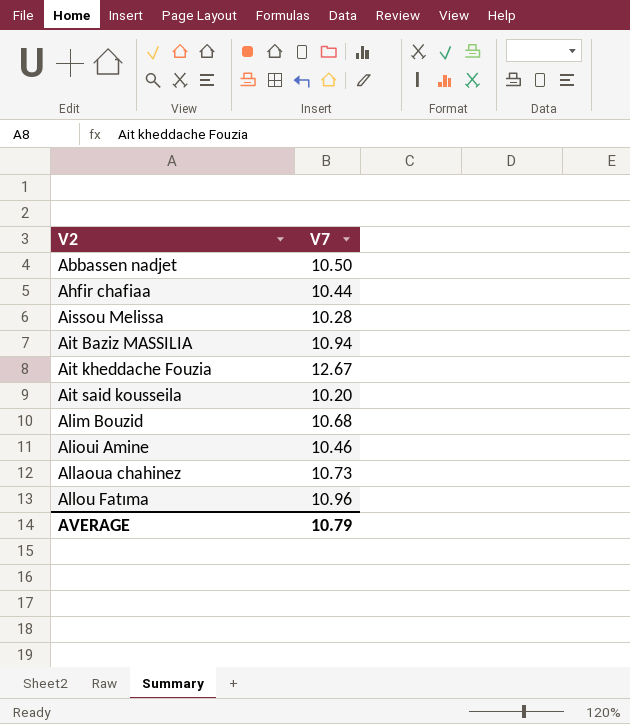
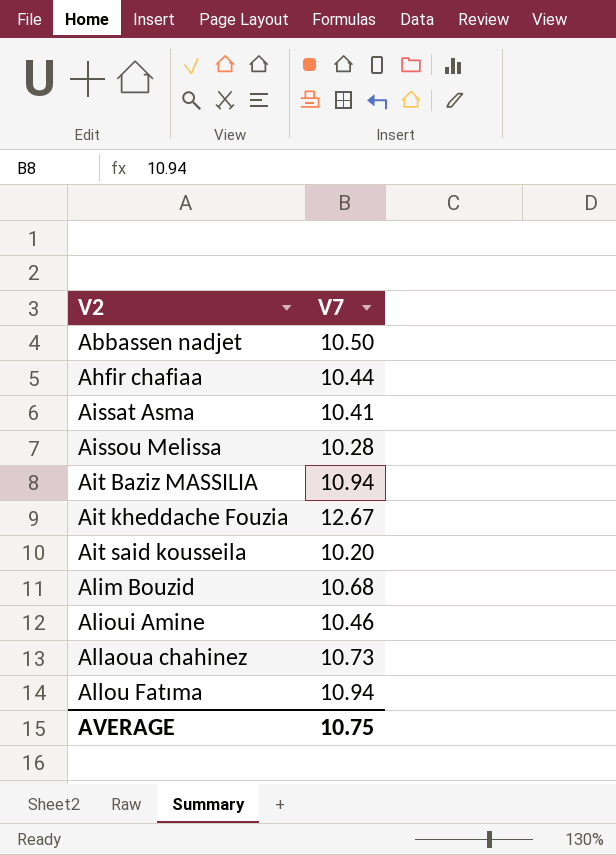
row Aissat Asma: none -> 10.41
Allou Fatıma | V7: 10.96 -> 10.94
AVERAGE | V7: 10.79 -> 10.75

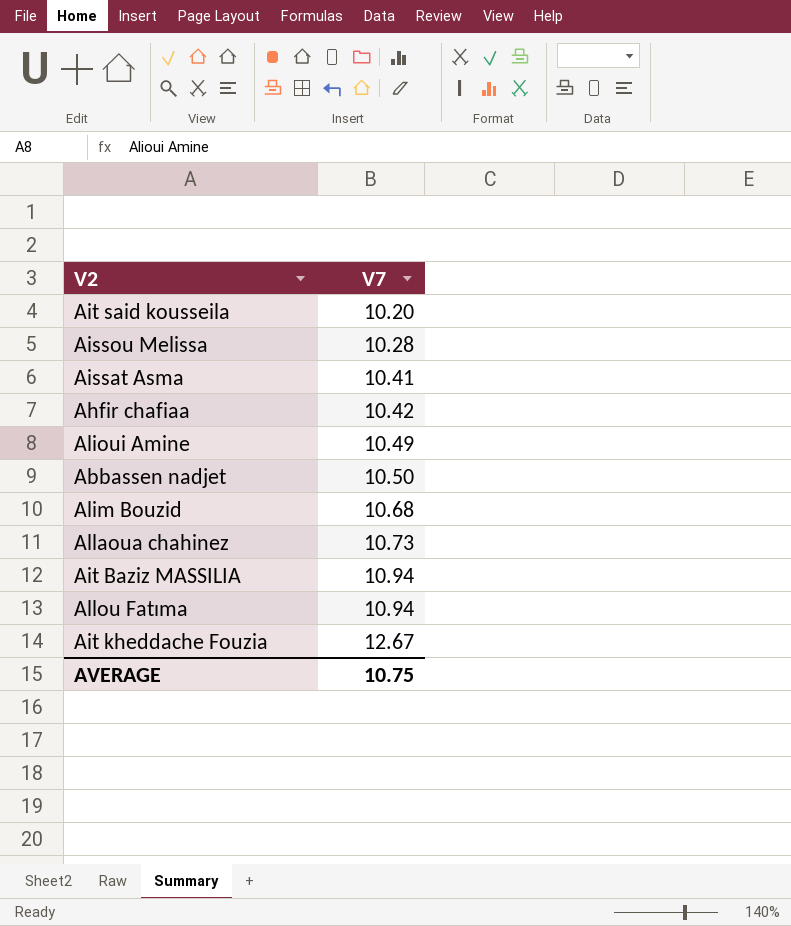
row order: V2 ascending -> V7 ascending
Ahfir chafiaa | V7: 10.44 -> 10.42
Alioui Amine | V7: 10.46 -> 10.49

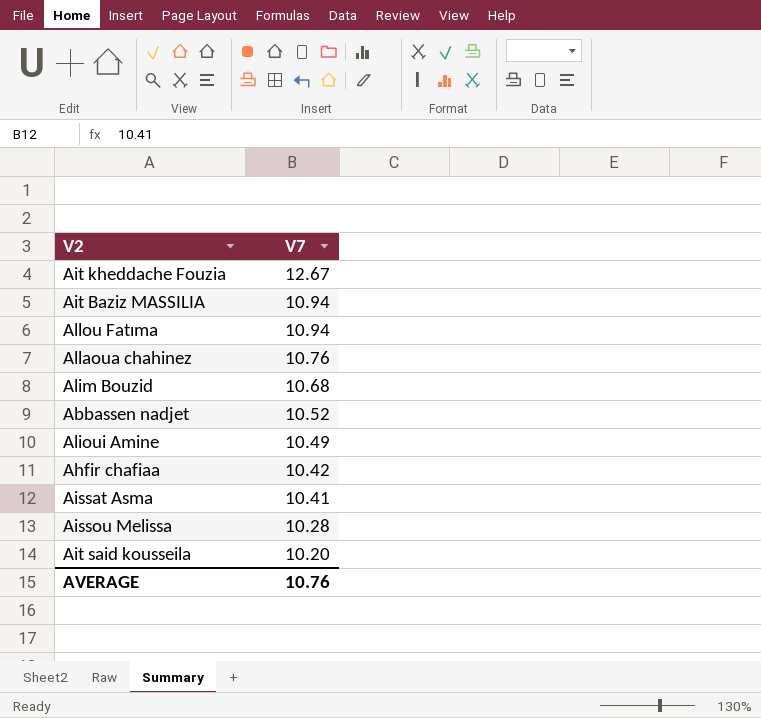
row order: V7 ascending -> V7 descending
Allaoua chahinez | V7: 10.73 -> 10.76
Abbassen nadjet | V7: 10.50 -> 10.52
AVERAGE | V7: 10.75 -> 10.76

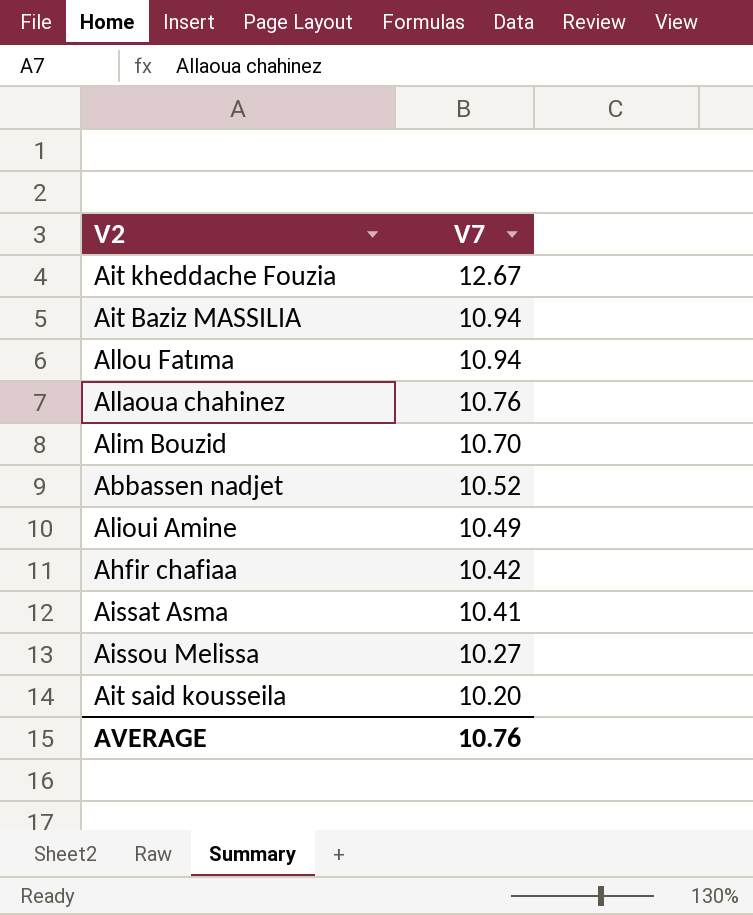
Alim Bouzid | V7: 10.68 -> 10.70
Aissou Melissa | V7: 10.28 -> 10.27

